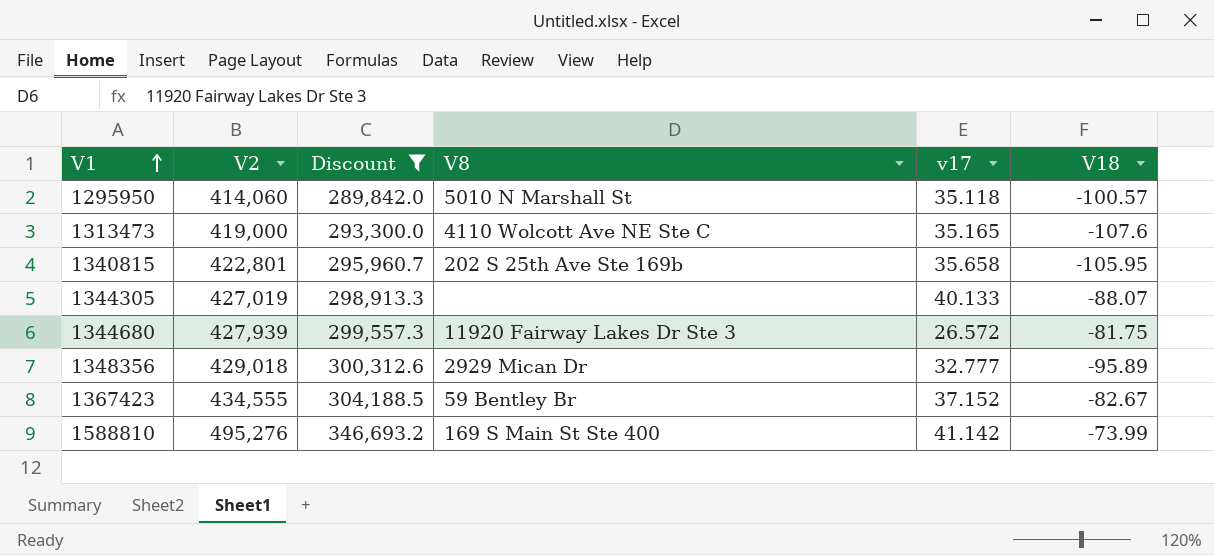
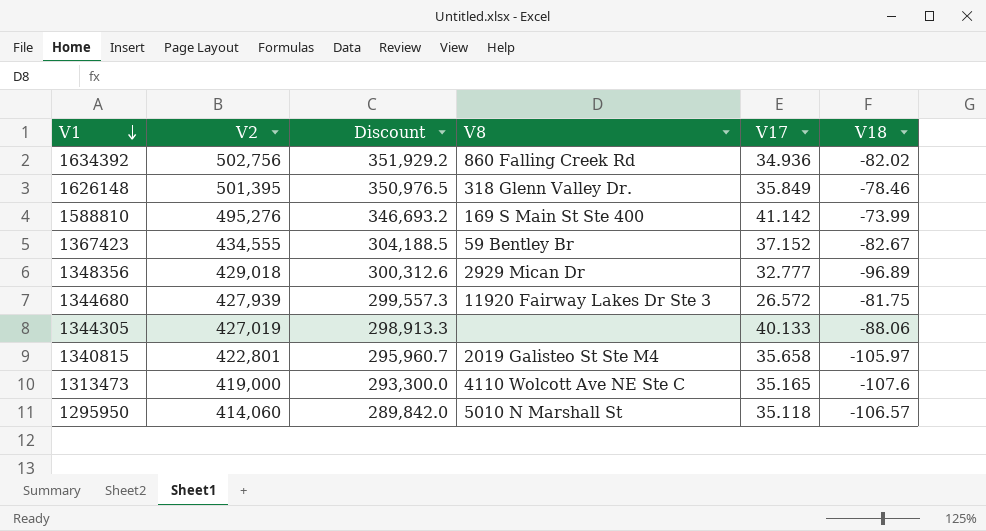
filter: Discount <= 346,693.2 -> none
row order: V1 ascending -> V1 descending
column name: v17 -> V17
1348356 | V18: -95.89 -> -96.89
1344305 | V18: -88.07 -> -88.06
1340815 | V8: 202 S 25th Ave Ste 169b -> 2019 Galisteo St Ste M4
1340815 | V18: -105.95 -> -105.97
1295950 | V18: -100.57 -> -106.57

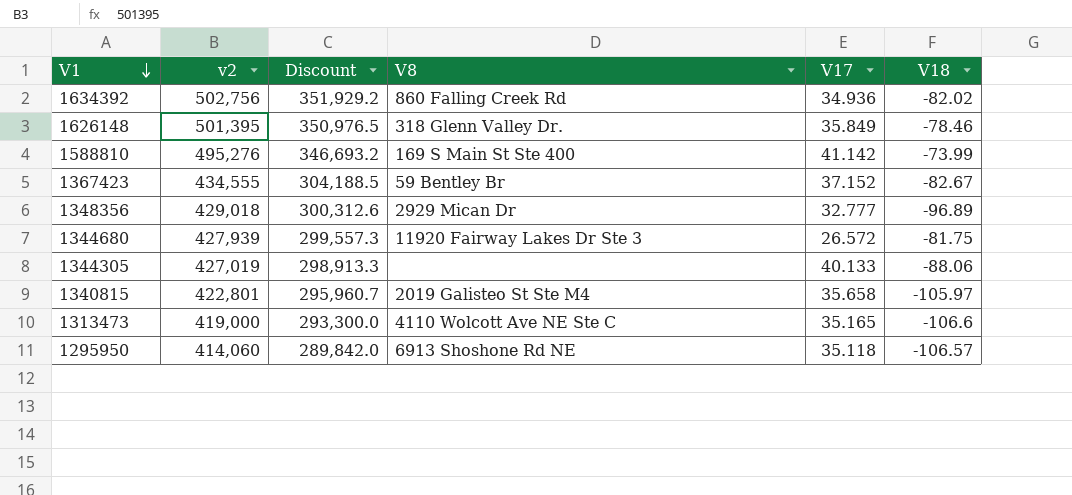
column name: V2 -> v2
1313473 | V18: -107.6 -> -106.6
1295950 | V8: 5010 N Marshall St -> 6913 Shoshone Rd NE

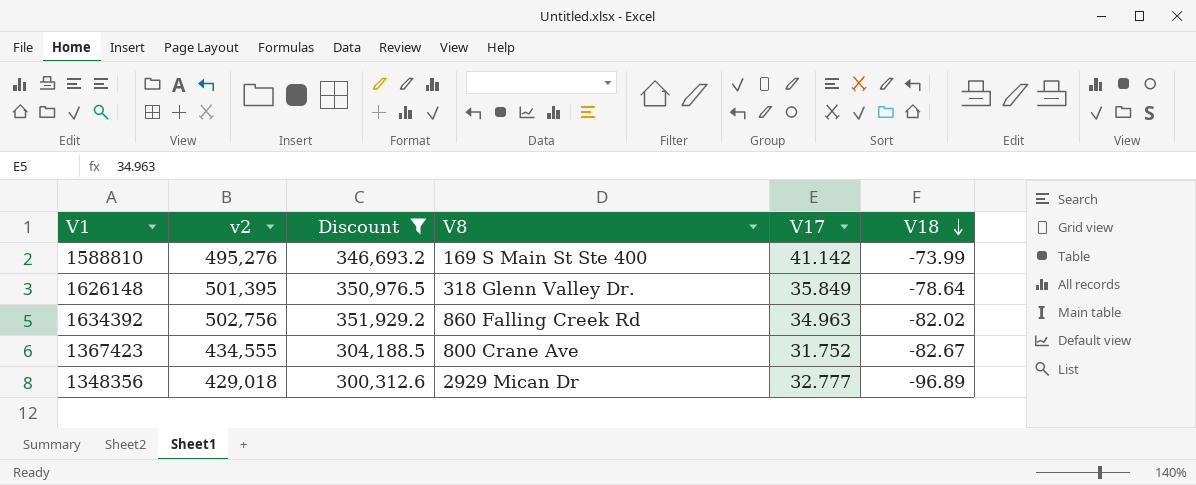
filter: none -> Discount >= 300,312.6
row order: V1 descending -> V18 descending
1626148 | V18: -78.46 -> -78.64
1634392 | V17: 34.936 -> 34.963
1367423 | V8: 59 Bentley Br -> 800 Crane Ave
1367423 | V17: 37.152 -> 31.752

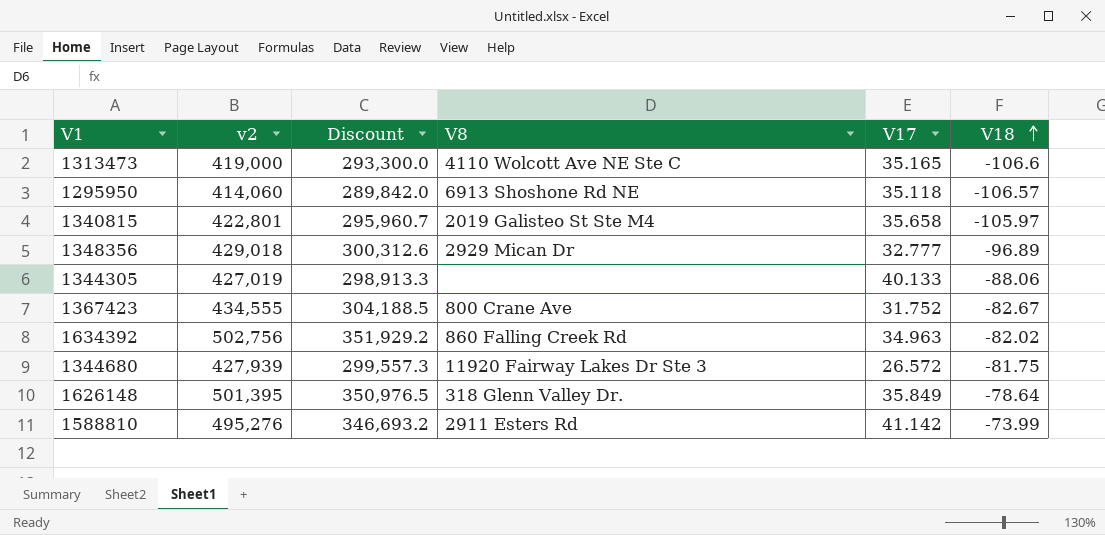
filter: Discount >= 300,312.6 -> none
row order: V18 descending -> V18 ascending
1588810 | V8: 169 S Main St Ste 400 -> 2911 Esters Rd

